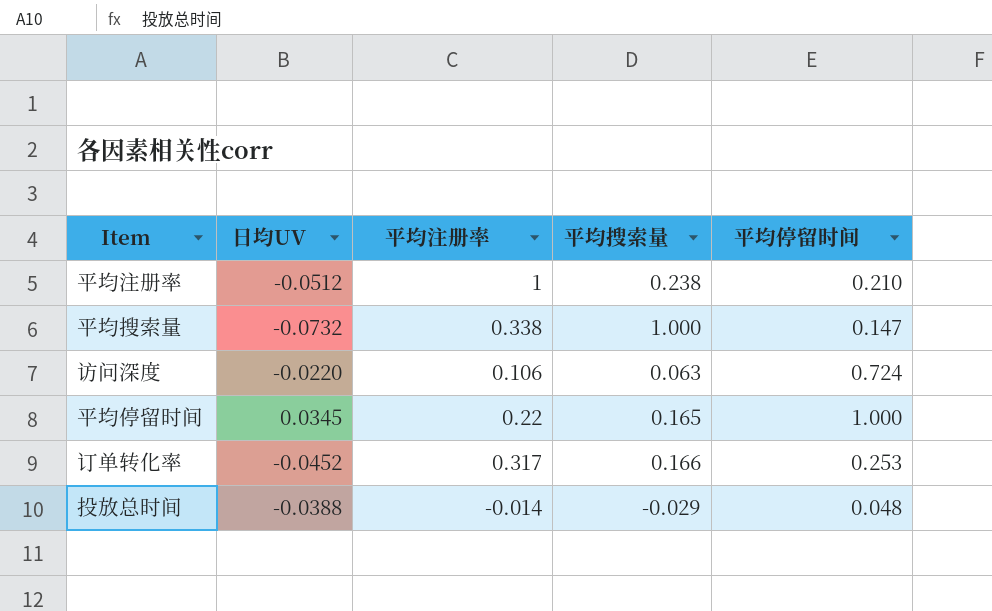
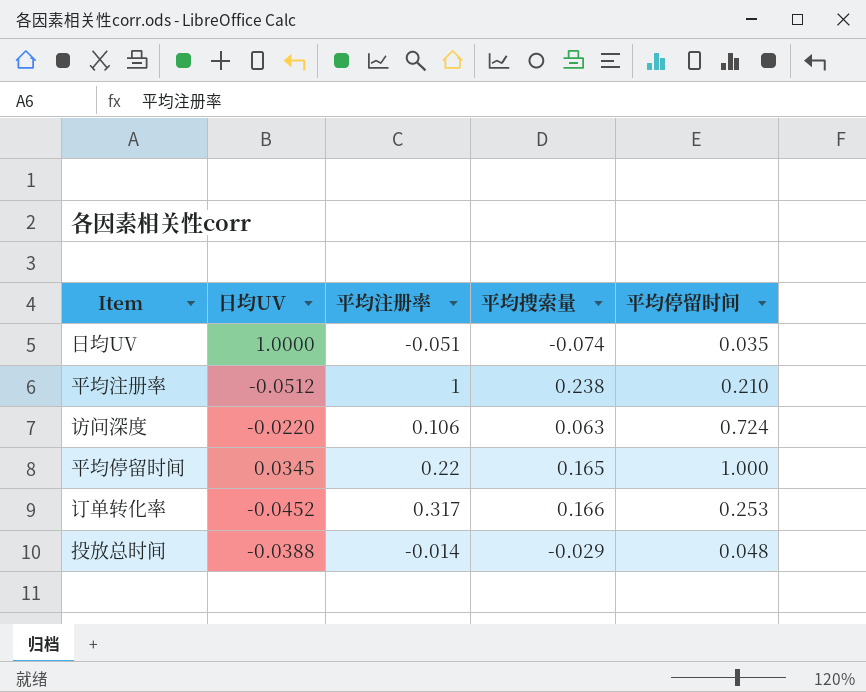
row 平均搜索量: -0.0732 | 0.338 | 1.000 | 0.147 -> none
row 日均UV: none -> 1.0000 | -0.051 | -0.074 | 0.035

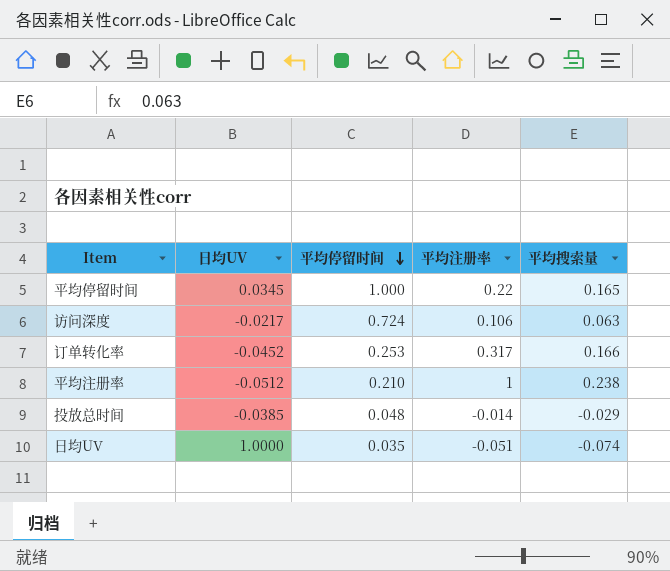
row order: none -> 平均停留时间 descending
column 平均停留时间 | position: 5 -> 3
访问深度 | 日均UV: -0.0220 -> -0.0217
投放总时间 | 日均UV: -0.0388 -> -0.0385

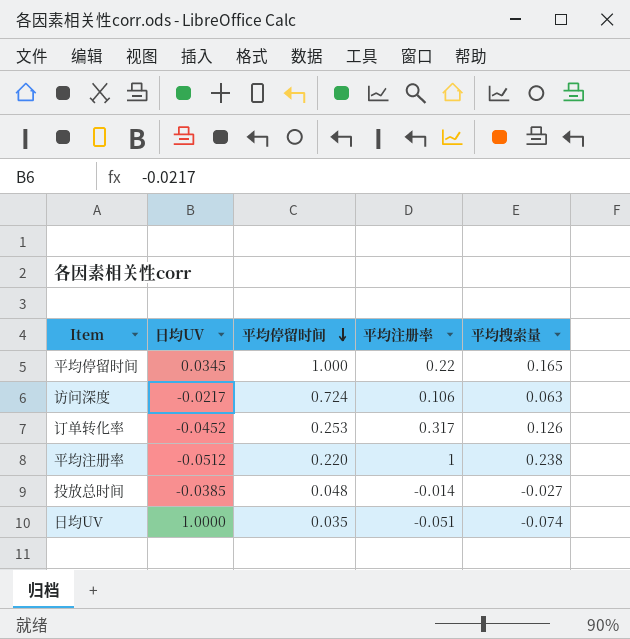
订单转化率 | 平均搜索量: 0.166 -> 0.126
平均注册率 | 平均停留时间: 0.210 -> 0.220
投放总时间 | 平均搜索量: -0.029 -> -0.027

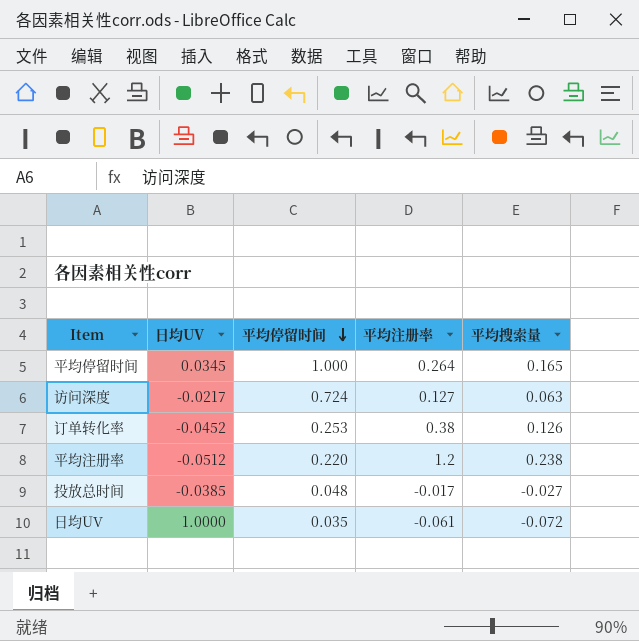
平均停留时间 | 平均注册率: 0.22 -> 0.264
访问深度 | 平均注册率: 0.106 -> 0.127
订单转化率 | 平均注册率: 0.317 -> 0.38
平均注册率 | 平均注册率: 1 -> 1.2
投放总时间 | 平均注册率: -0.014 -> -0.017
日均UV | 平均注册率: -0.051 -> -0.061
日均UV | 平均搜索量: -0.074 -> -0.072

